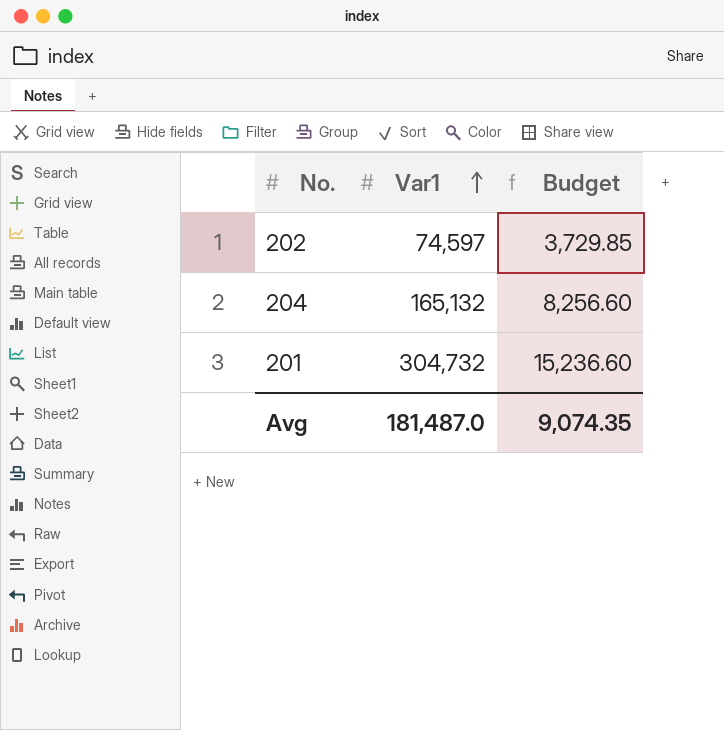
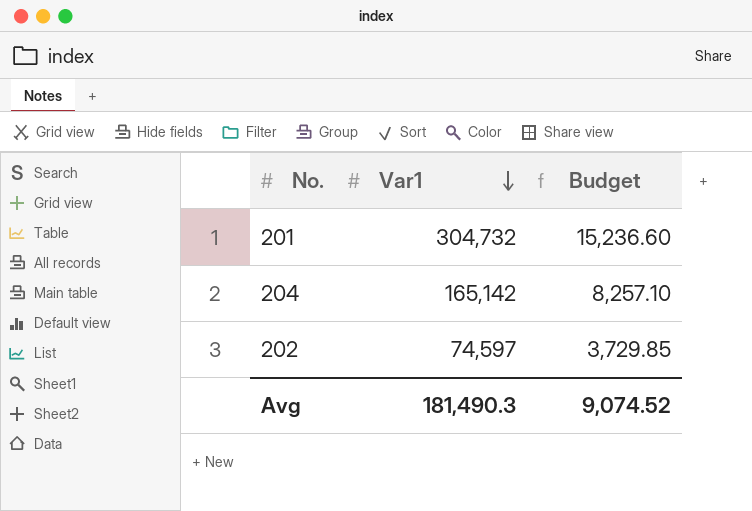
row order: Var1 ascending -> Var1 descending
204 | Var1: 165,132 -> 165,142
204 | Budget: 8,256.60 -> 8,257.10
Avg | Var1: 181,487.0 -> 181,490.3
Avg | Budget: 9,074.35 -> 9,074.52

